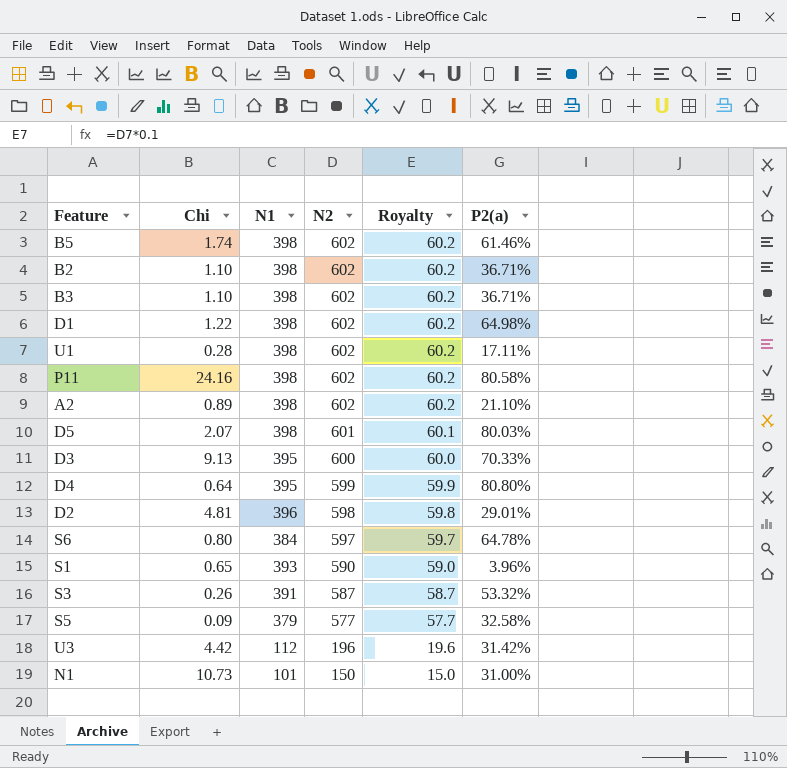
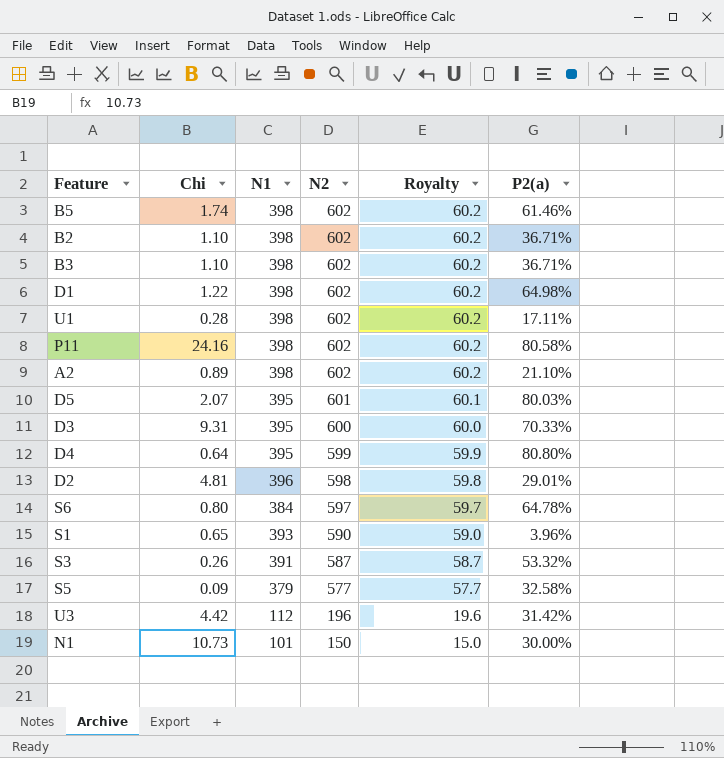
D5 | N1: 398 -> 395
D3 | Chi: 9.13 -> 9.31
N1 | P2(a): 31.00% -> 30.00%

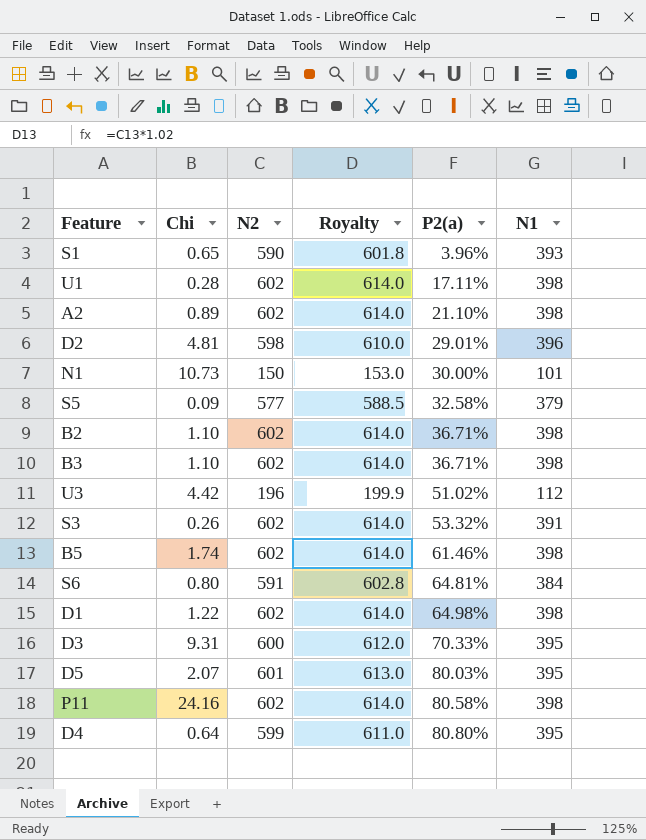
row order: N2 descending -> P2(a) ascending
column Royalty | formula: [N2] * 0.1 -> [N2] * 1.02
column N1 | position: 3 -> 6
U3 | P2(a): 31.42% -> 51.02%
S3 | N2: 587 -> 602
S6 | N2: 597 -> 591
S6 | P2(a): 64.78% -> 64.81%

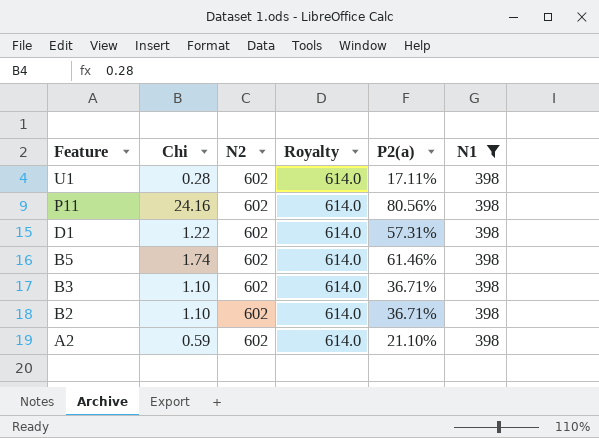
filter: none -> N1 = 398
row order: P2(a) ascending -> Feature descending
P11 | P2(a): 80.58% -> 80.56%
D1 | P2(a): 64.98% -> 57.31%
A2 | Chi: 0.89 -> 0.59

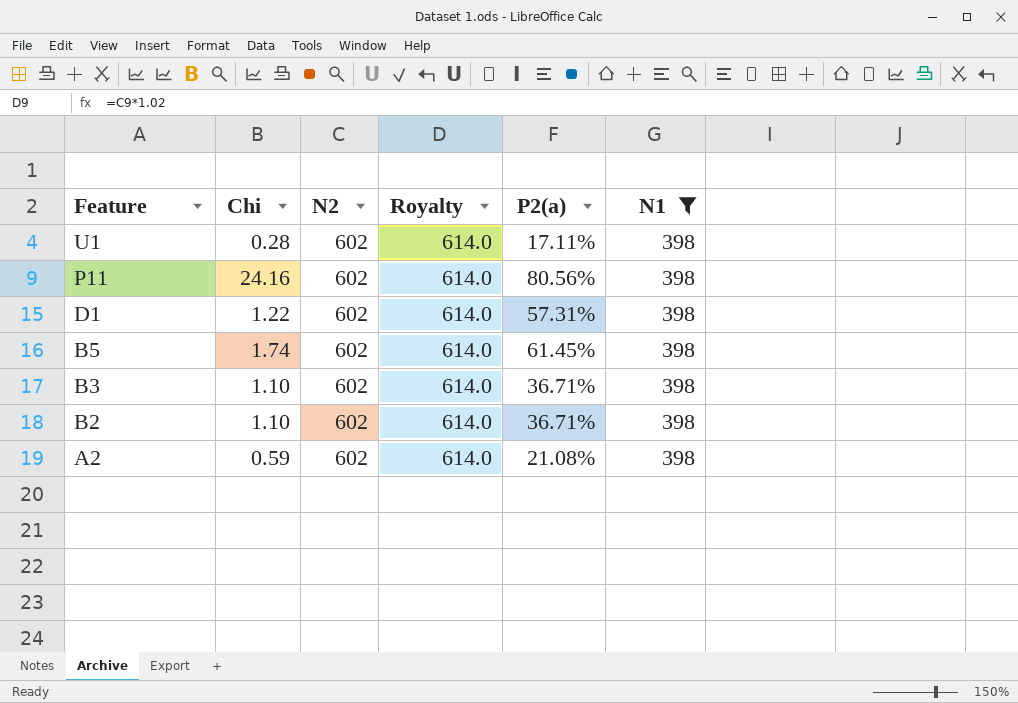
B5 | P2(a): 61.46% -> 61.45%
A2 | P2(a): 21.10% -> 21.08%

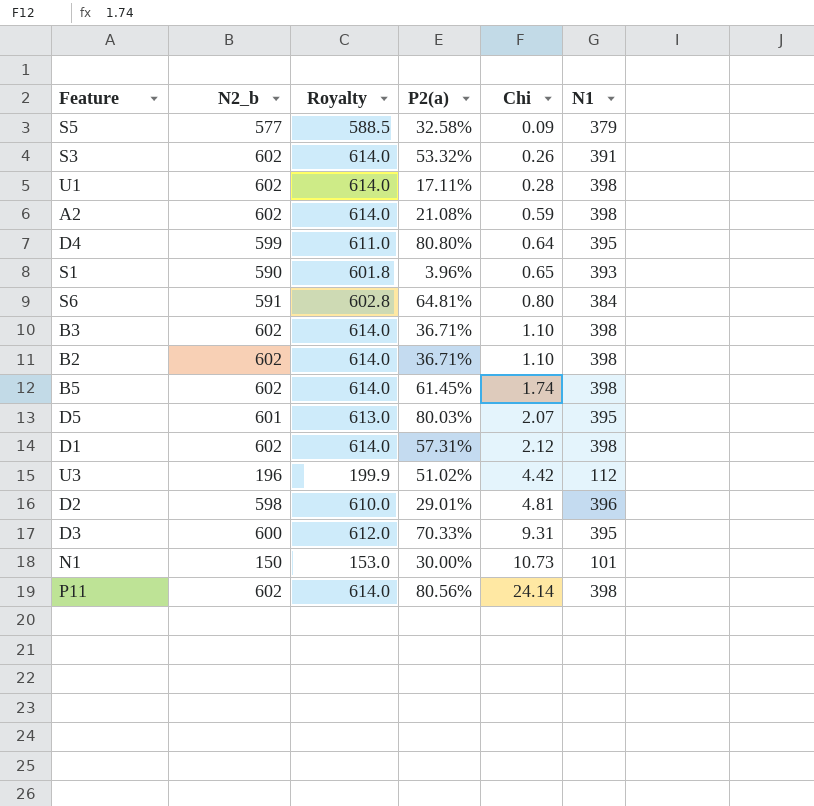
filter: N1 = 398 -> none
row order: Feature descending -> Chi ascending
column name: N2 -> N2_b
column Chi | position: 2 -> 5
D1 | Chi: 1.22 -> 2.12
P11 | Chi: 24.16 -> 24.14

